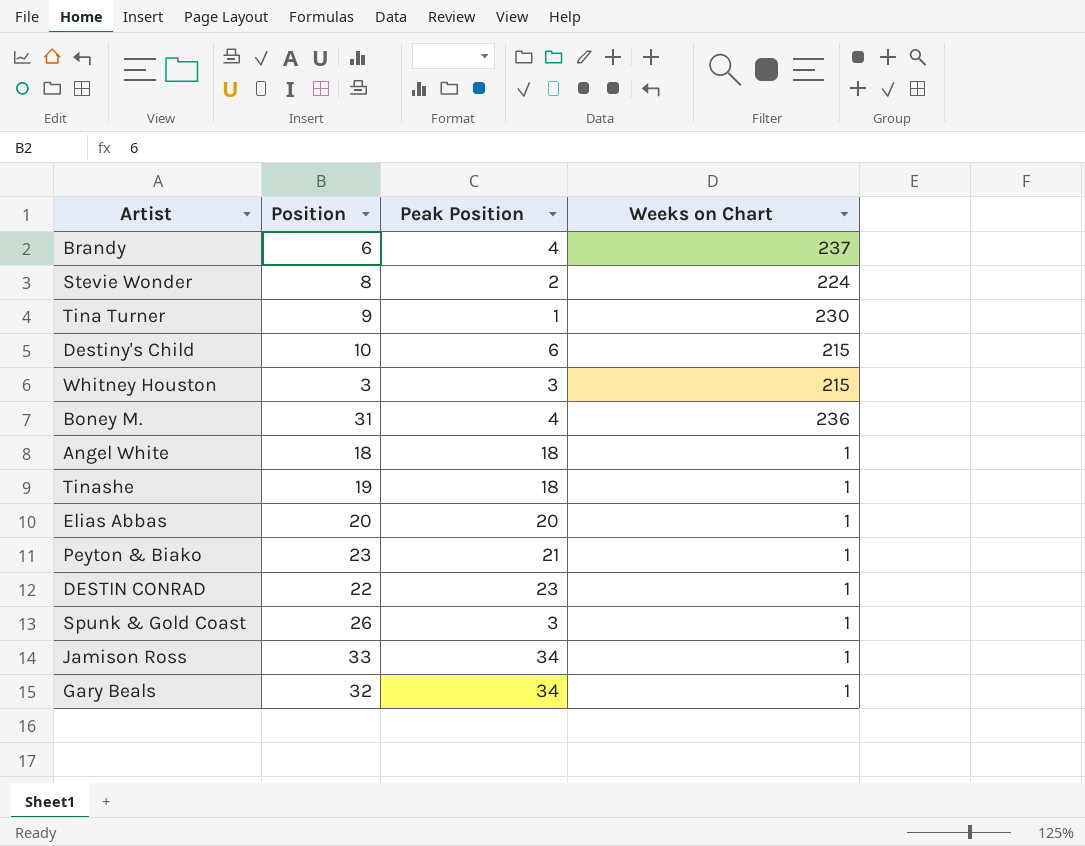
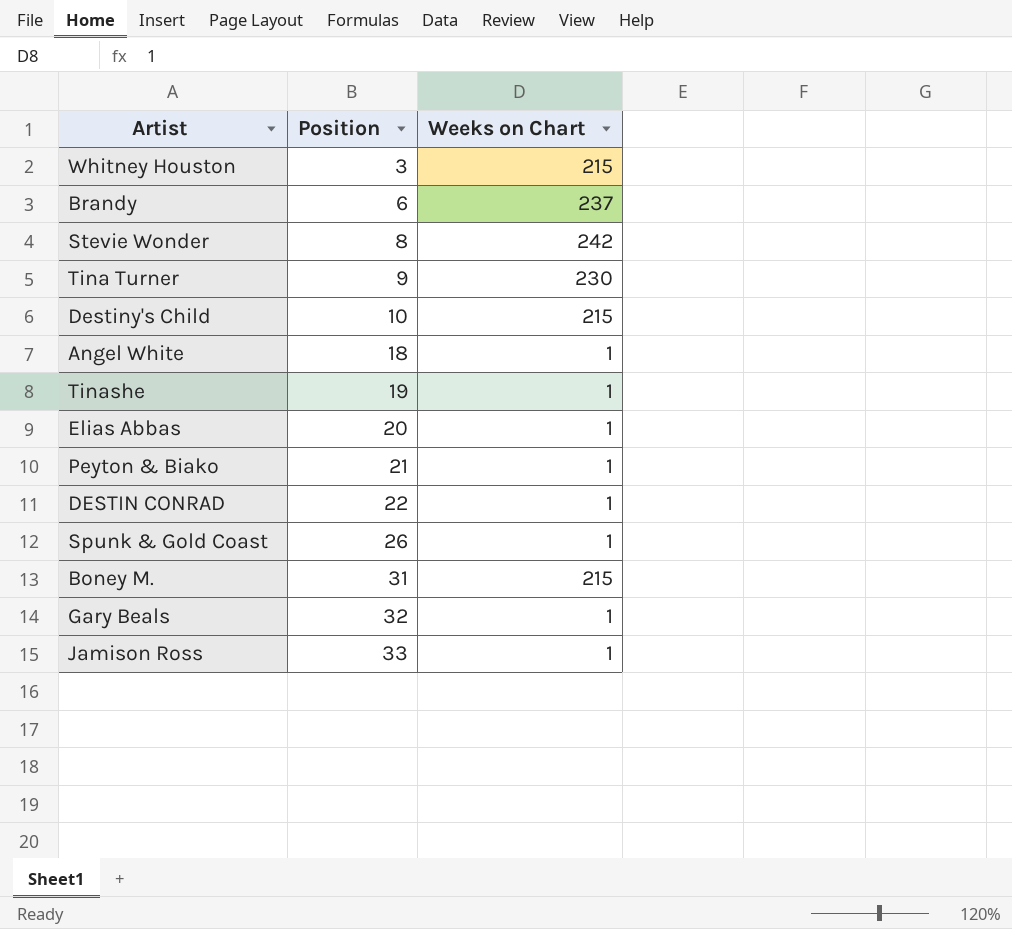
row order: none -> Position ascending
column Peak Position | position: 3 -> none
Stevie Wonder | Weeks on Chart: 224 -> 242
Peyton & Biako | Position: 23 -> 21
Boney M. | Weeks on Chart: 236 -> 215

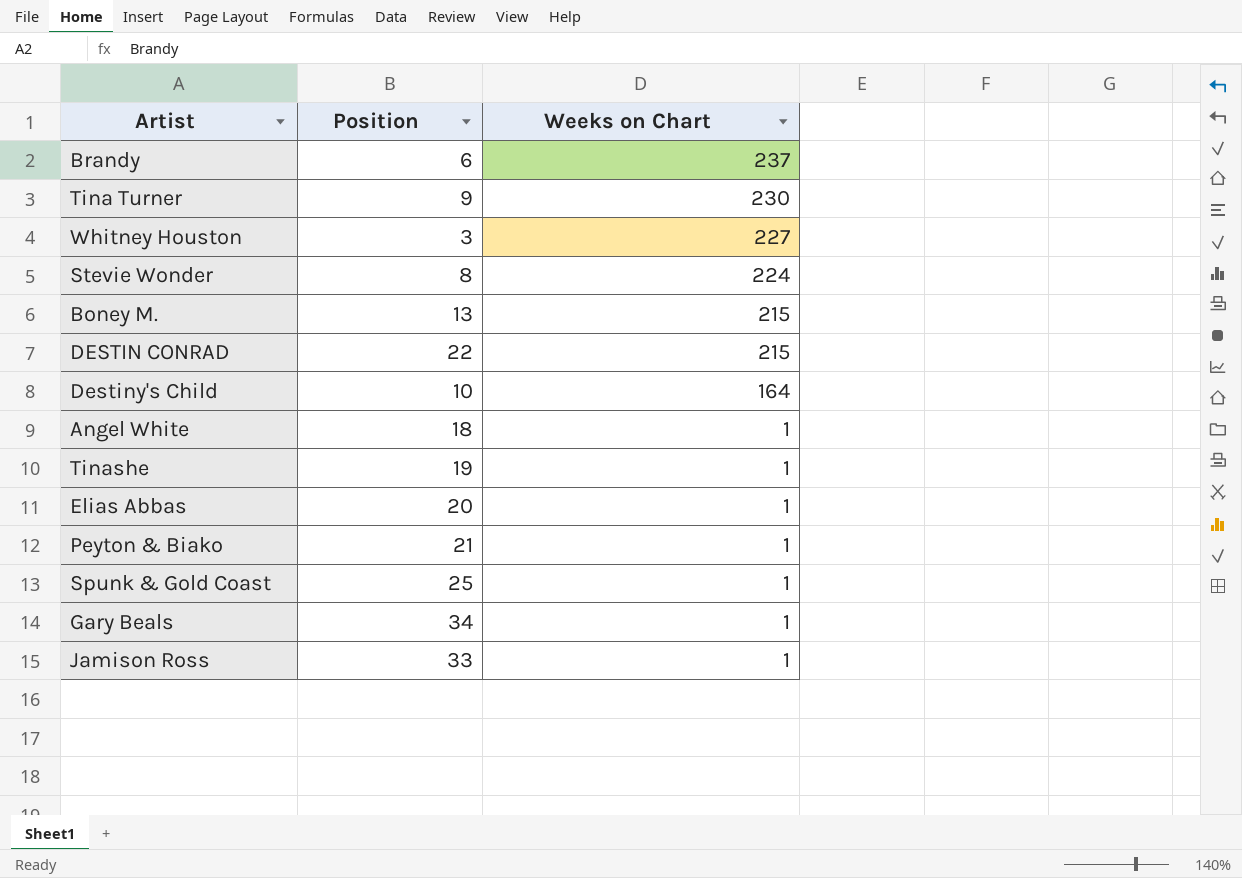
row order: Position ascending -> Weeks on Chart descending
Whitney Houston | Weeks on Chart: 215 -> 227
Stevie Wonder | Weeks on Chart: 242 -> 224
Boney M. | Position: 31 -> 13
DESTIN CONRAD | Weeks on Chart: 1 -> 215
Destiny's Child | Weeks on Chart: 215 -> 164
Spunk & Gold Coast | Position: 26 -> 25
Gary Beals | Position: 32 -> 34

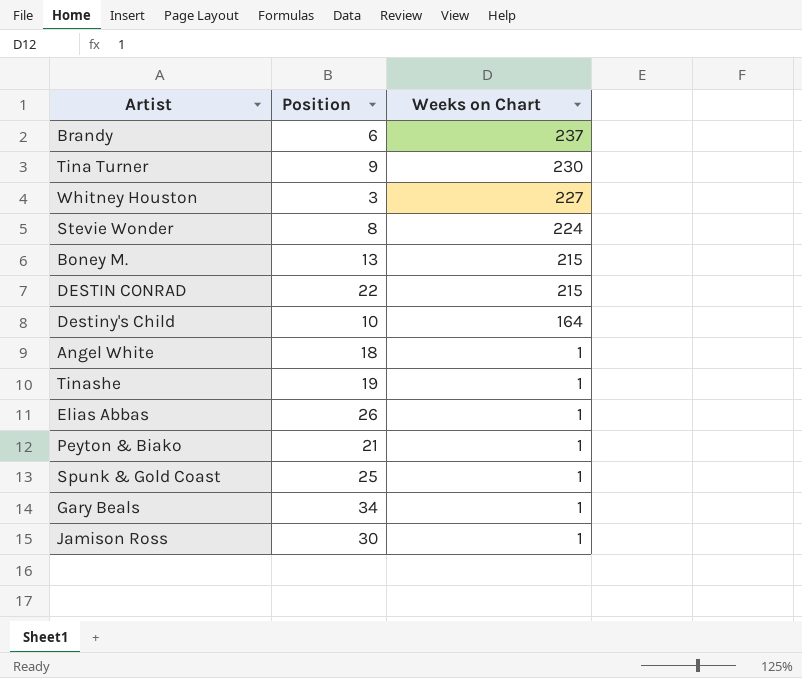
Elias Abbas | Position: 20 -> 26
Jamison Ross | Position: 33 -> 30

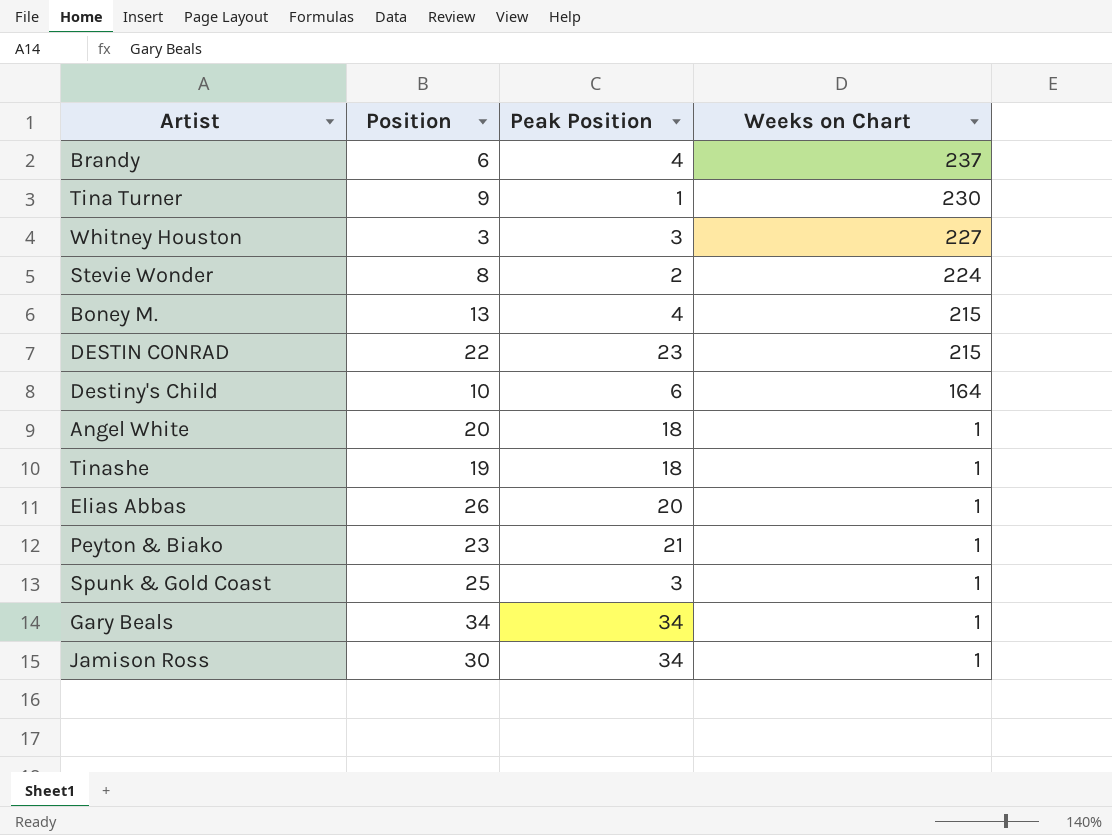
column Peak Position | position: none -> 3
Angel White | Position: 18 -> 20
Peyton & Biako | Position: 21 -> 23

